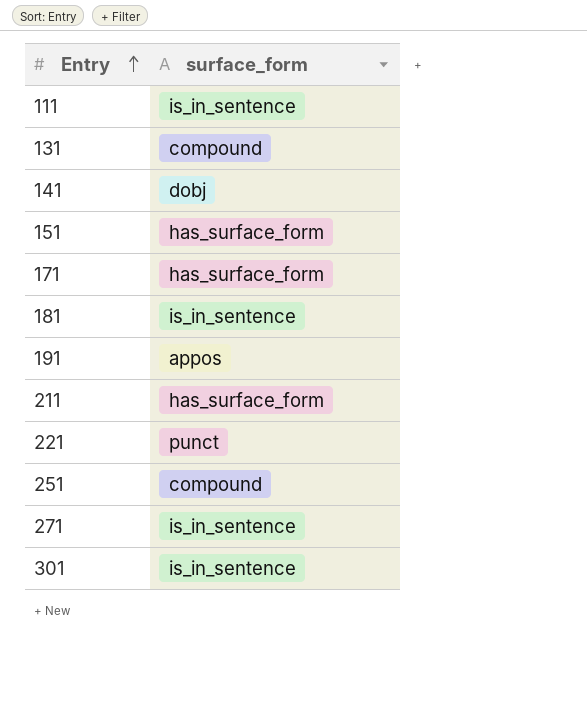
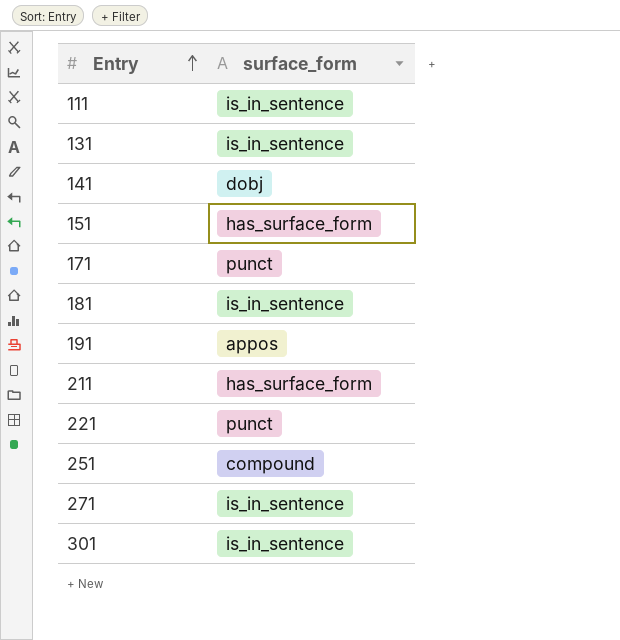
131 | surface_form: compound -> is_in_sentence
171 | surface_form: has_surface_form -> punct

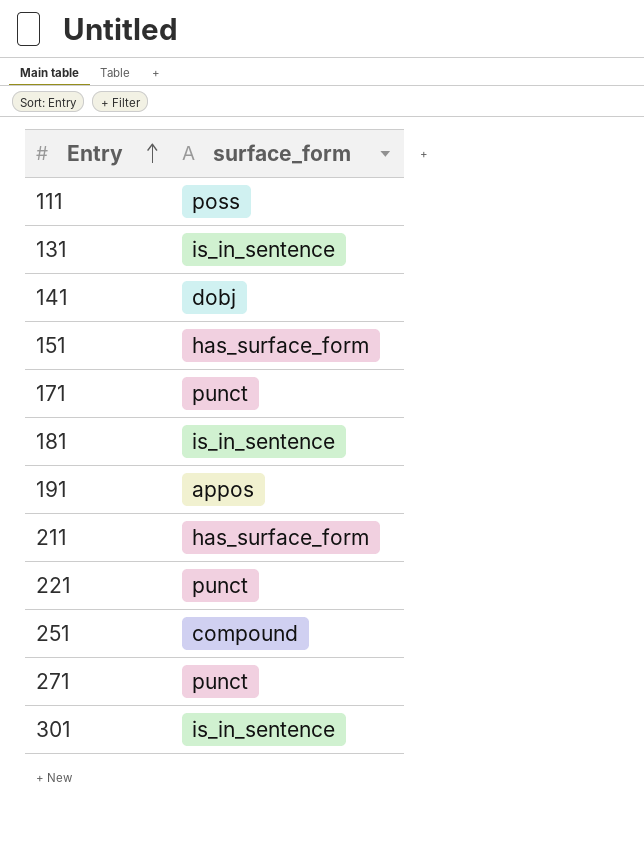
111 | surface_form: is_in_sentence -> poss
271 | surface_form: is_in_sentence -> punct

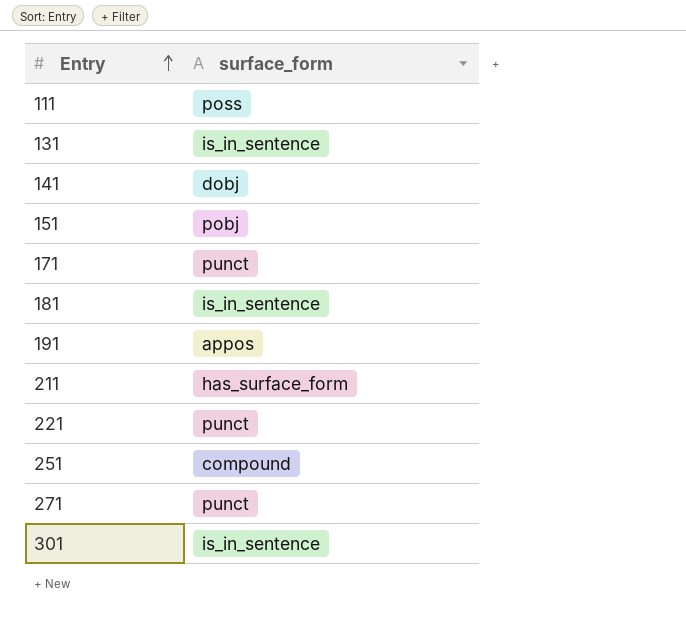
151 | surface_form: has_surface_form -> pobj

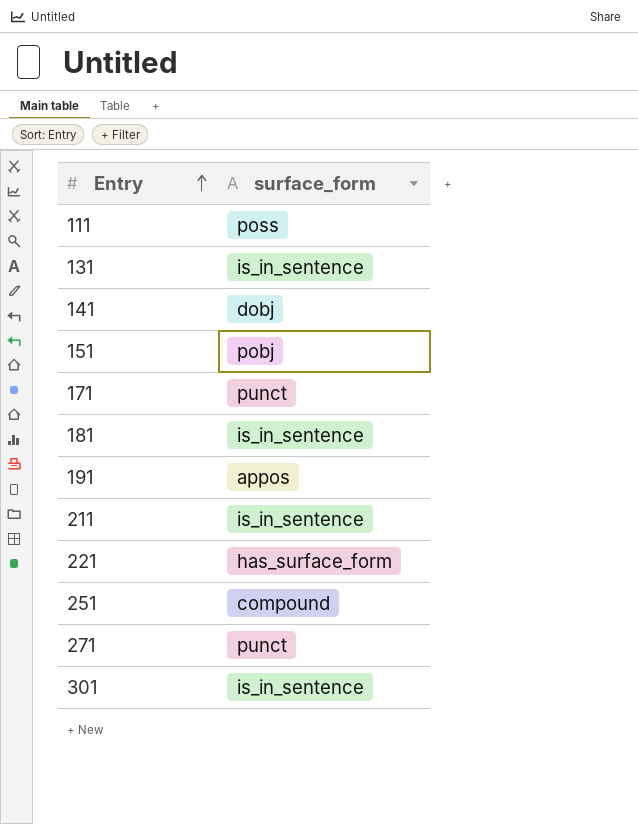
211 | surface_form: has_surface_form -> is_in_sentence
221 | surface_form: punct -> has_surface_form

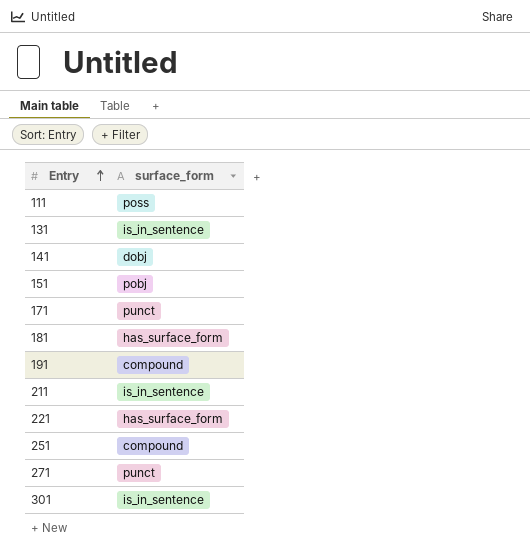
181 | surface_form: is_in_sentence -> has_surface_form
191 | surface_form: appos -> compound

